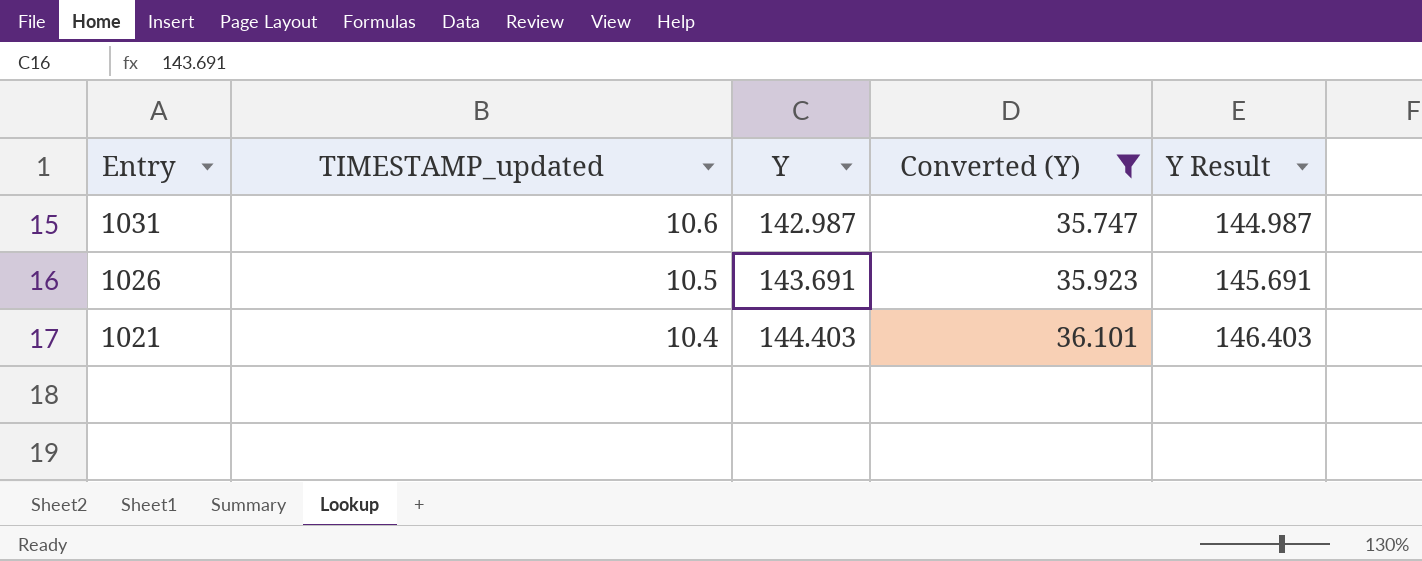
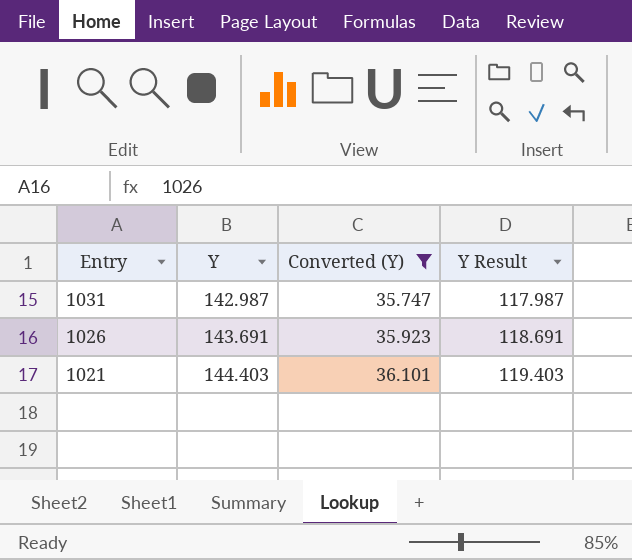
column TIMESTAMP_updated | position: 2 -> none
column Y Result | formula: [Y] + 2 -> [Y] - 25

